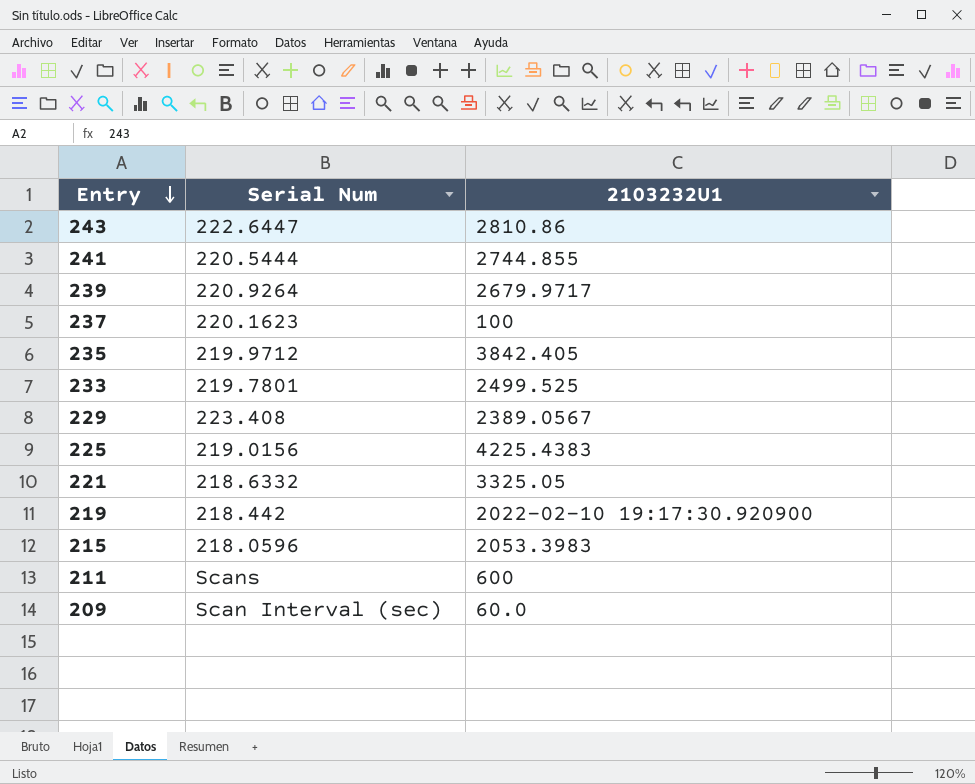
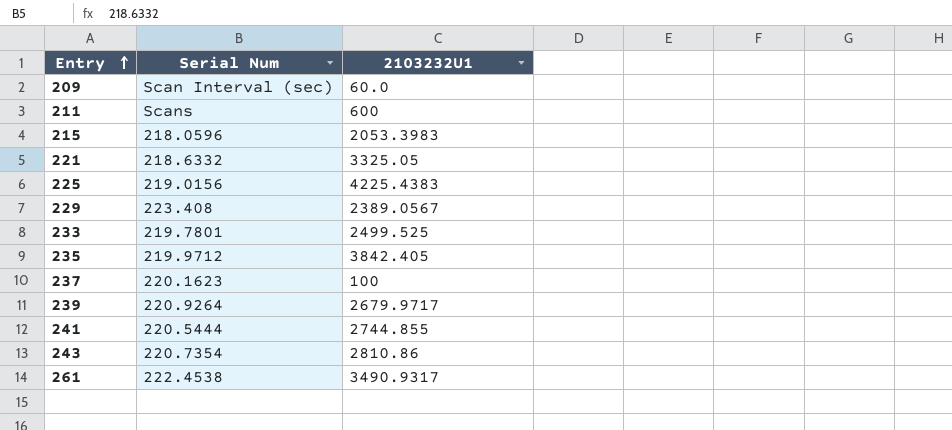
row order: Entry descending -> Entry ascending
row 219: 218.442 | 2022-02-10 19:17:30.920900 -> none
243 | Serial Num: 222.6447 -> 220.7354
row 261: none -> 222.4538 | 3490.9317

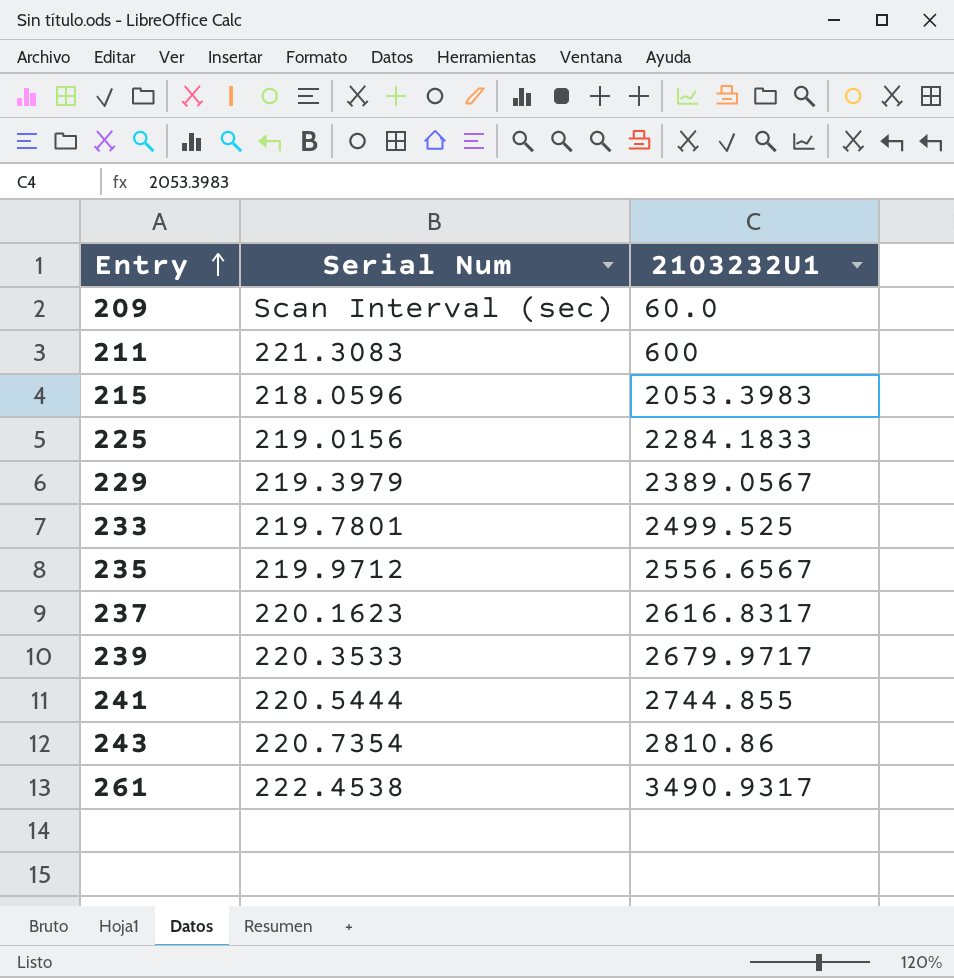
row 221: 218.6332 | 3325.05 -> none
211 | Serial Num: Scans -> 221.3083
225 | 2103232U1: 4225.4383 -> 2284.1833
229 | Serial Num: 223.408 -> 219.3979
235 | 2103232U1: 3842.405 -> 2556.6567
237 | 2103232U1: 100 -> 2616.8317
239 | Serial Num: 220.9264 -> 220.3533

